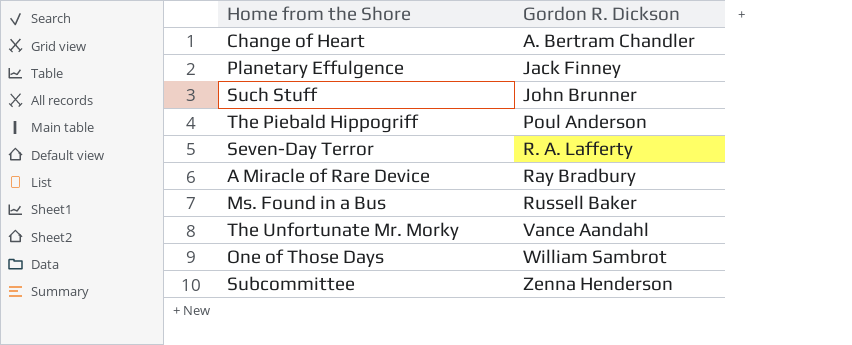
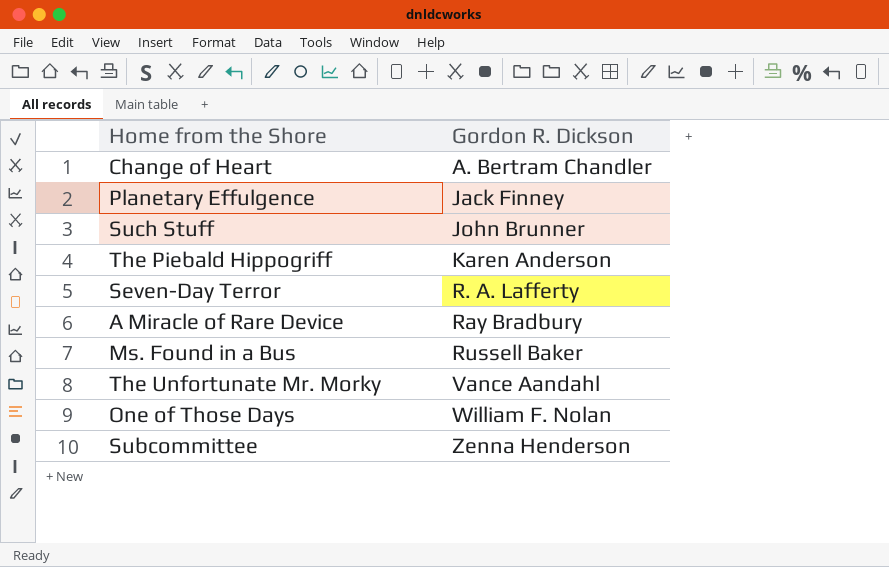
The Piebald Hippogriff | Gordon R. Dickson: Poul Anderson -> Karen Anderson
One of Those Days | Gordon R. Dickson: William Sambrot -> William F. Nolan

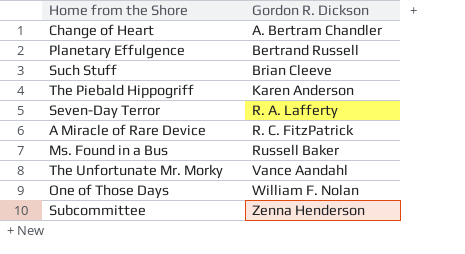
Planetary Effulgence | Gordon R. Dickson: Jack Finney -> Bertrand Russell
Such Stuff | Gordon R. Dickson: John Brunner -> Brian Cleeve
A Miracle of Rare Device | Gordon R. Dickson: Ray Bradbury -> R. C. FitzPatrick

